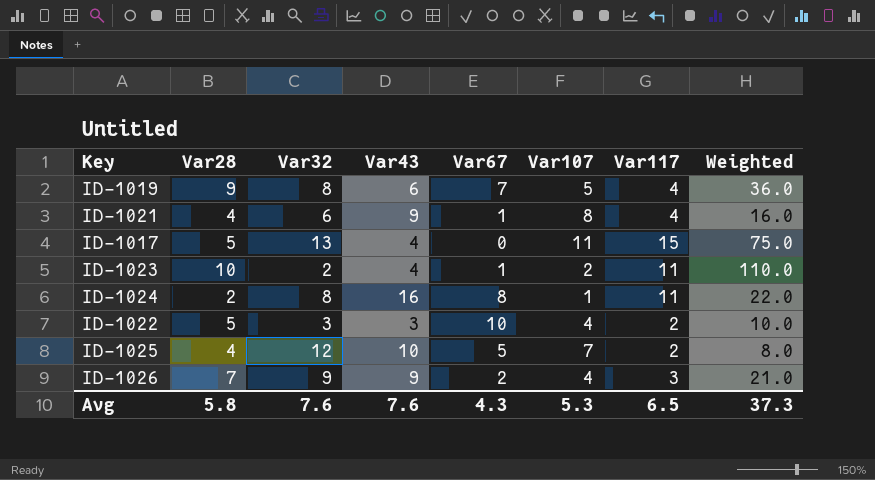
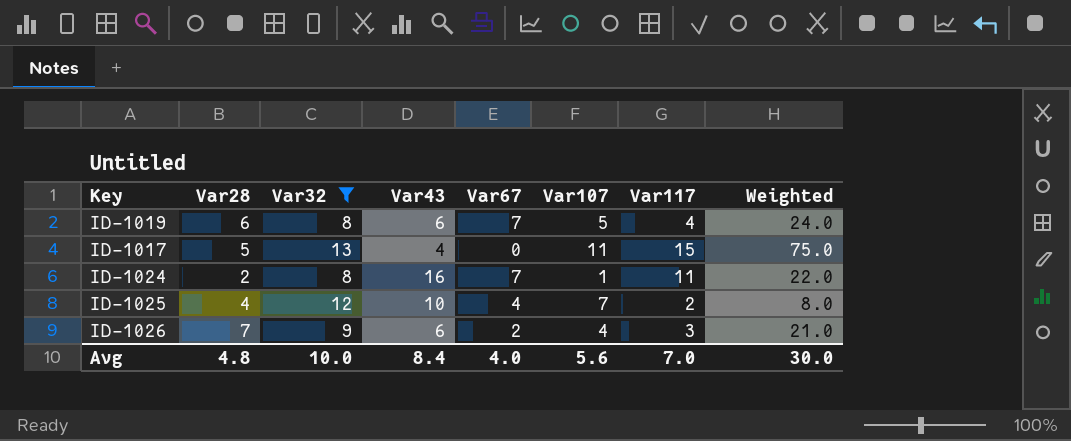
filter: none -> Var32 >= 8
ID-1019 | Var28: 9 -> 6
ID-1019 | Weighted: 36.0 -> 24.0
ID-1024 | Var67: 8 -> 7
ID-1025 | Var67: 5 -> 4
ID-1026 | Var43: 9 -> 6
Avg | Var28: 5.8 -> 4.8
Avg | Var32: 7.6 -> 10.0
Avg | Var43: 7.6 -> 8.4
Avg | Var67: 4.3 -> 4.0
Avg | Var107: 5.3 -> 5.6
Avg | Var117: 6.5 -> 7.0
Avg | Weighted: 37.3 -> 30.0

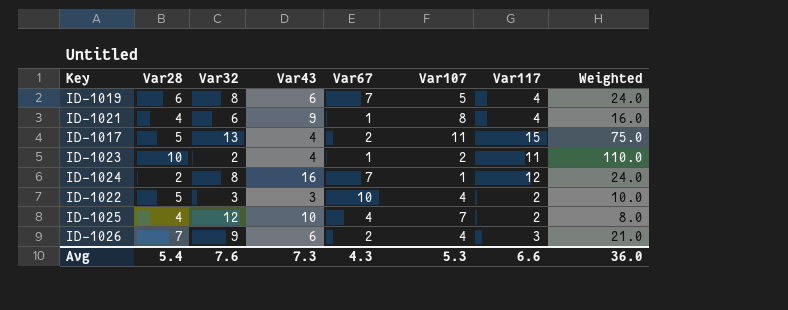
filter: Var32 >= 8 -> none
ID-1017 | Var67: 0 -> 2
ID-1024 | Var117: 11 -> 12
ID-1024 | Weighted: 22.0 -> 24.0
Avg | Var28: 4.8 -> 5.4
Avg | Var32: 10.0 -> 7.6
Avg | Var43: 8.4 -> 7.3
Avg | Var67: 4.0 -> 4.3
Avg | Var107: 5.6 -> 5.3
Avg | Var117: 7.0 -> 6.6
Avg | Weighted: 30.0 -> 36.0

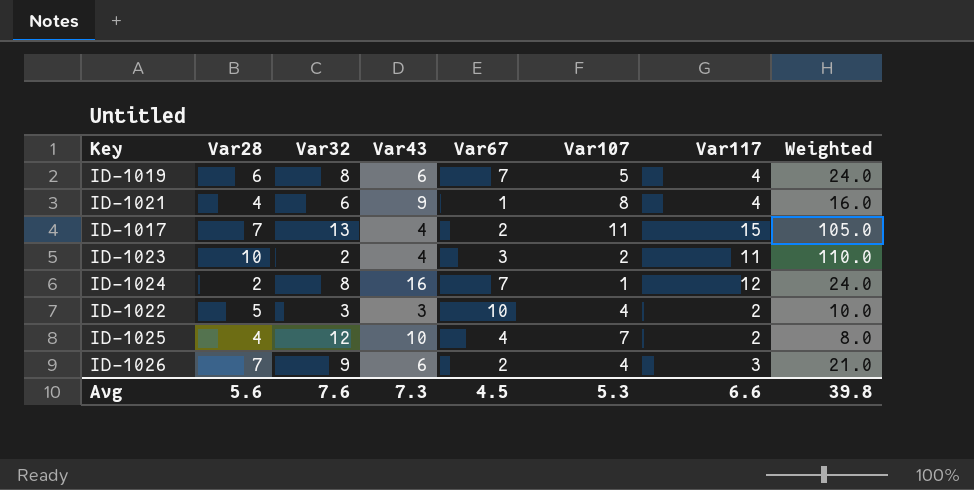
ID-1017 | Var28: 5 -> 7
ID-1017 | Weighted: 75.0 -> 105.0
ID-1023 | Var67: 1 -> 3
Avg | Var28: 5.4 -> 5.6
Avg | Var67: 4.3 -> 4.5
Avg | Weighted: 36.0 -> 39.8

